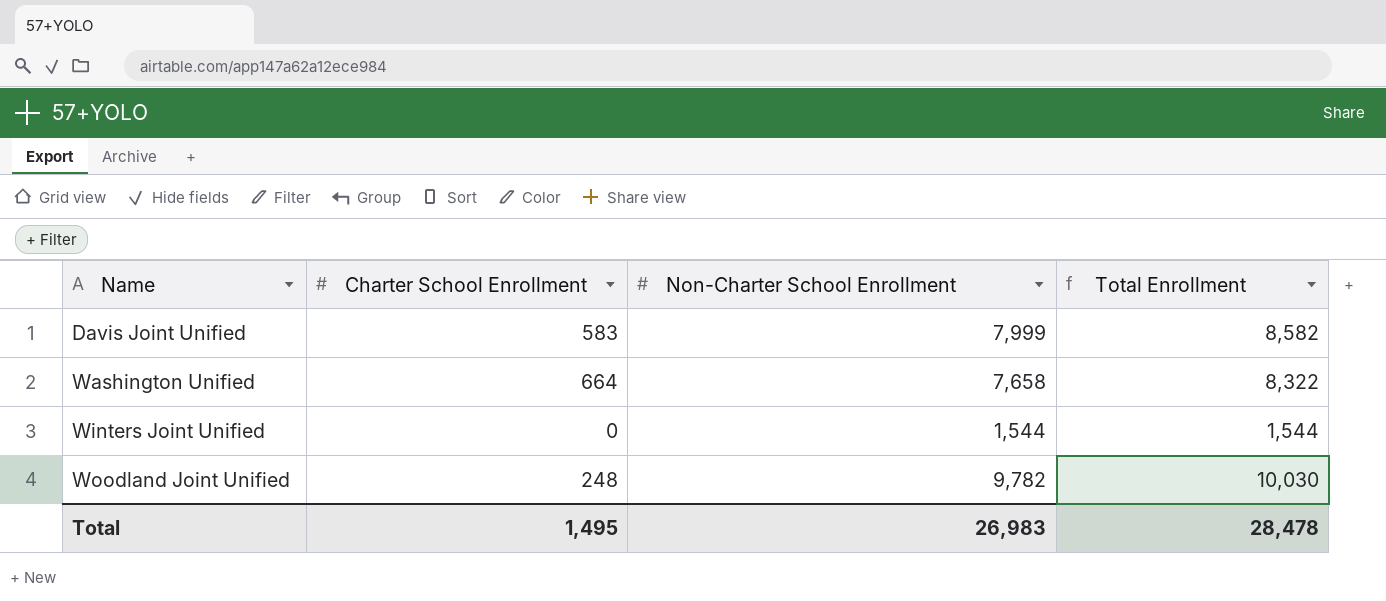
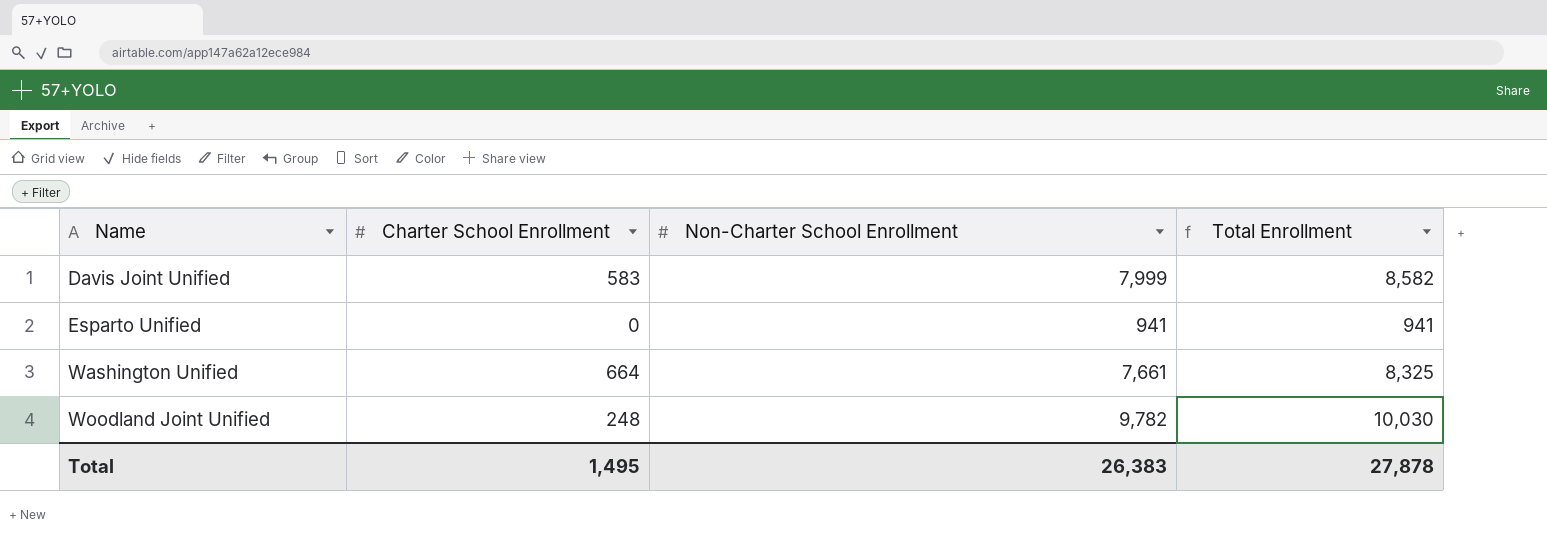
row Winters Joint Unified: 0 | 1,544 | 1,544 -> none
row Esparto Unified: none -> 0 | 941 | 941
Washington Unified | Non-Charter School Enrollment: 7,658 -> 7,661
Washington Unified | Total Enrollment: 8,322 -> 8,325
Total | Non-Charter School Enrollment: 26,983 -> 26,383
Total | Total Enrollment: 28,478 -> 27,878

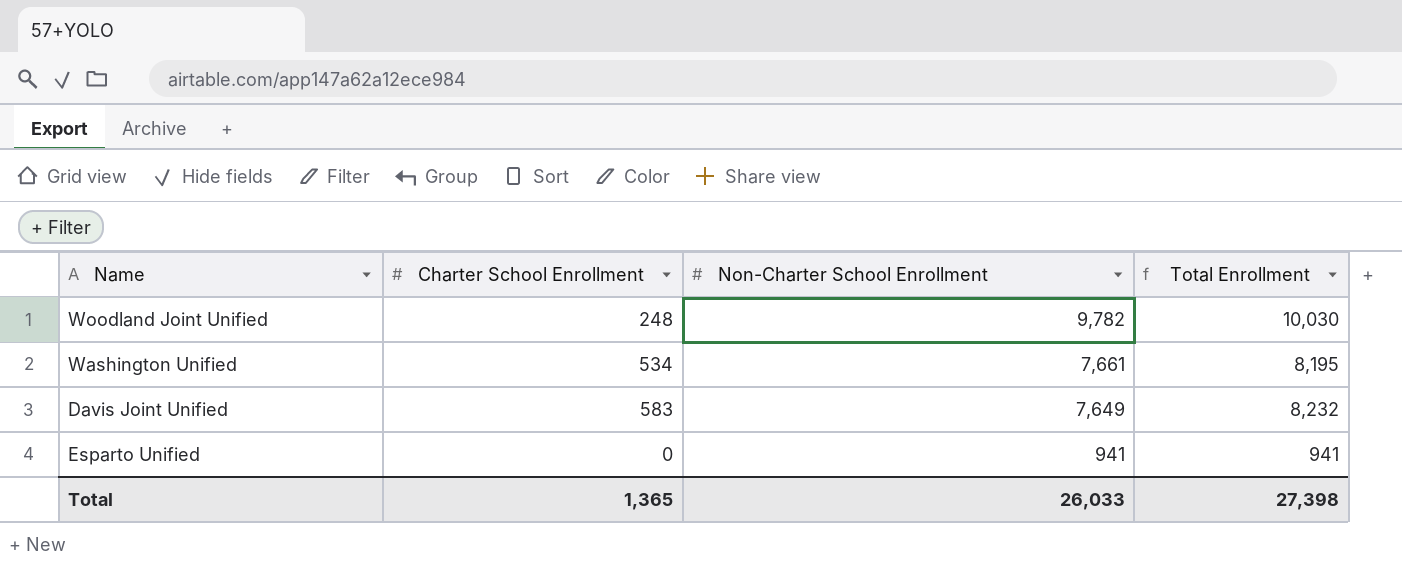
row order: Name ascending -> Non-Charter School Enrollment descending
Washington Unified | Charter School Enrollment: 664 -> 534
Washington Unified | Total Enrollment: 8,325 -> 8,195
Davis Joint Unified | Non-Charter School Enrollment: 7,999 -> 7,649
Davis Joint Unified | Total Enrollment: 8,582 -> 8,232
Total | Charter School Enrollment: 1,495 -> 1,365
Total | Non-Charter School Enrollment: 26,383 -> 26,033
Total | Total Enrollment: 27,878 -> 27,398

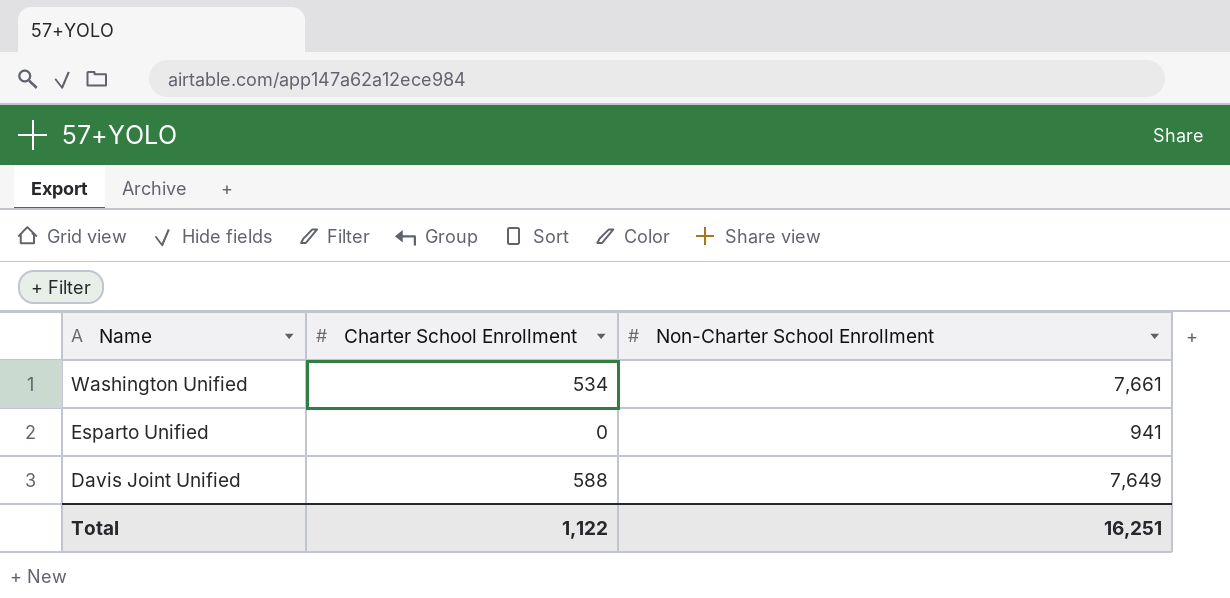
row order: Non-Charter School Enrollment descending -> Name descending
column Total Enrollment | formula: [Charter School Enrollment] + [Non-Charter School Enrollment] -> none
row Woodland Joint Unified: 248 | 9,782 | 10,030 -> none
Davis Joint Unified | Charter School Enrollment: 583 -> 588
Total | Charter School Enrollment: 1,365 -> 1,122
Total | Non-Charter School Enrollment: 26,033 -> 16,251

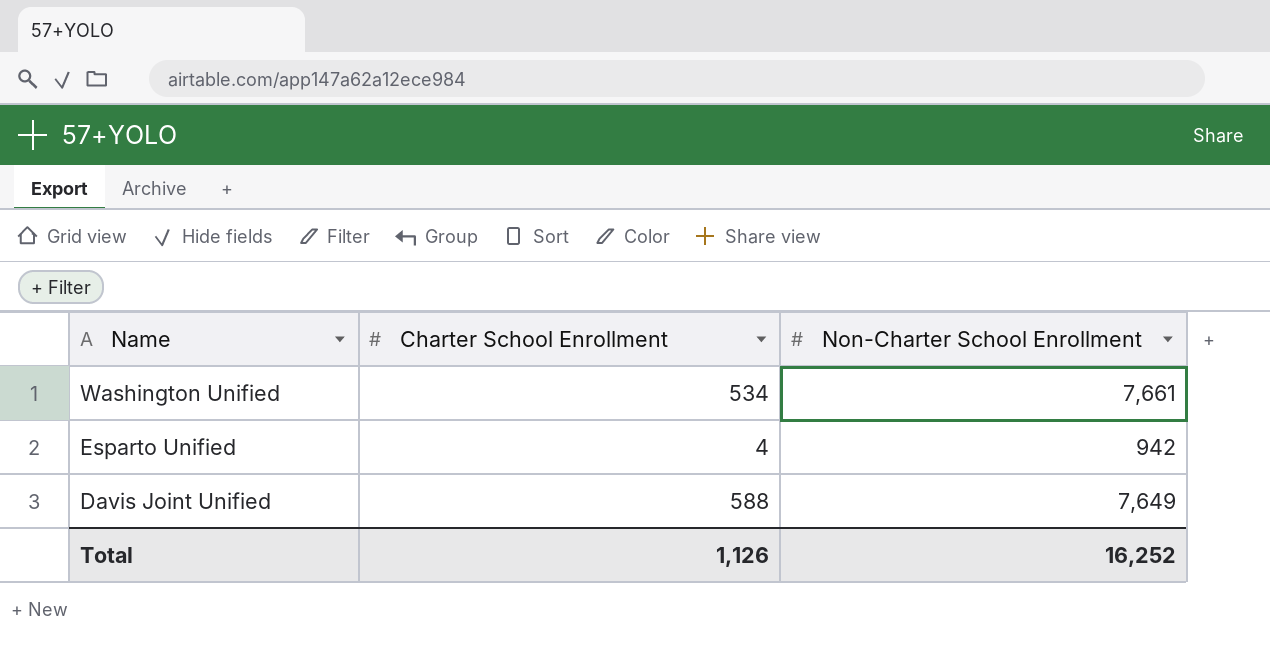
Esparto Unified | Charter School Enrollment: 0 -> 4
Esparto Unified | Non-Charter School Enrollment: 941 -> 942
Total | Charter School Enrollment: 1,122 -> 1,126
Total | Non-Charter School Enrollment: 16,251 -> 16,252

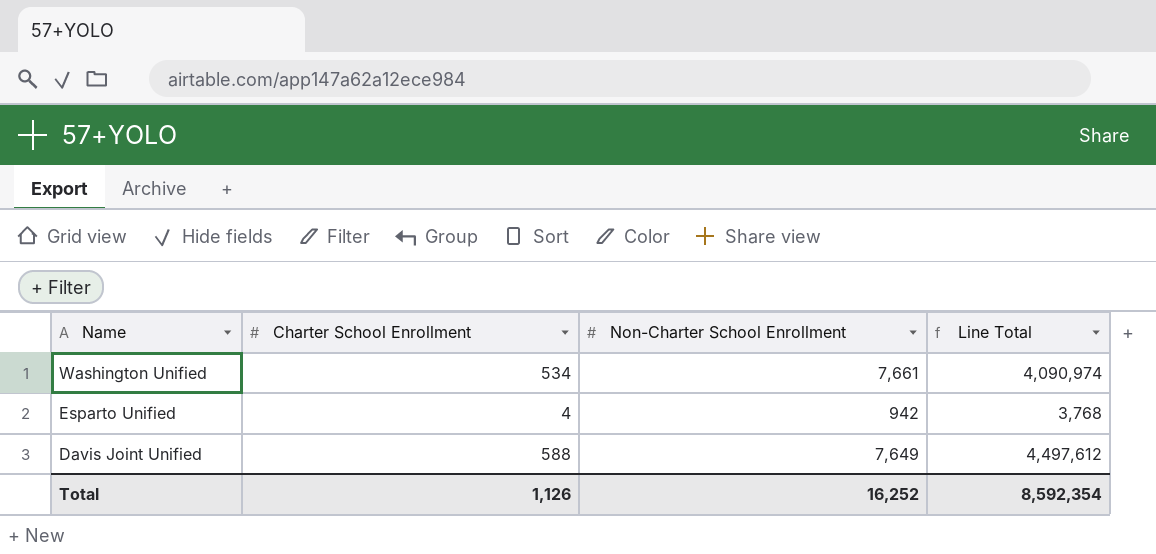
column Line Total | formula: none -> [Charter School Enrollment] * [Non-Charter School Enrollment]

